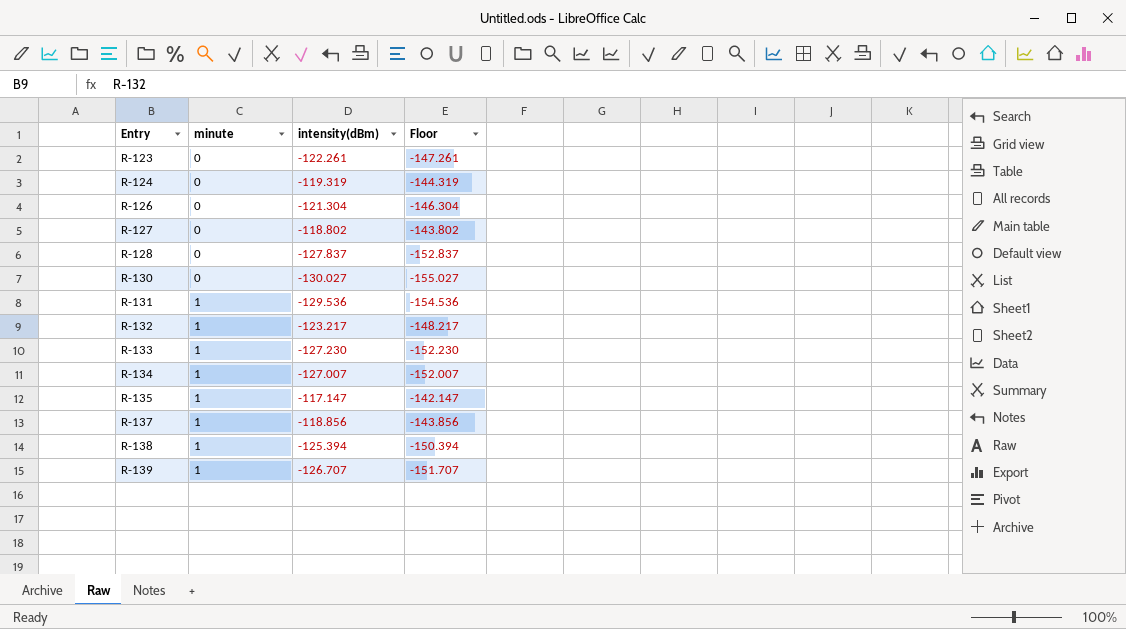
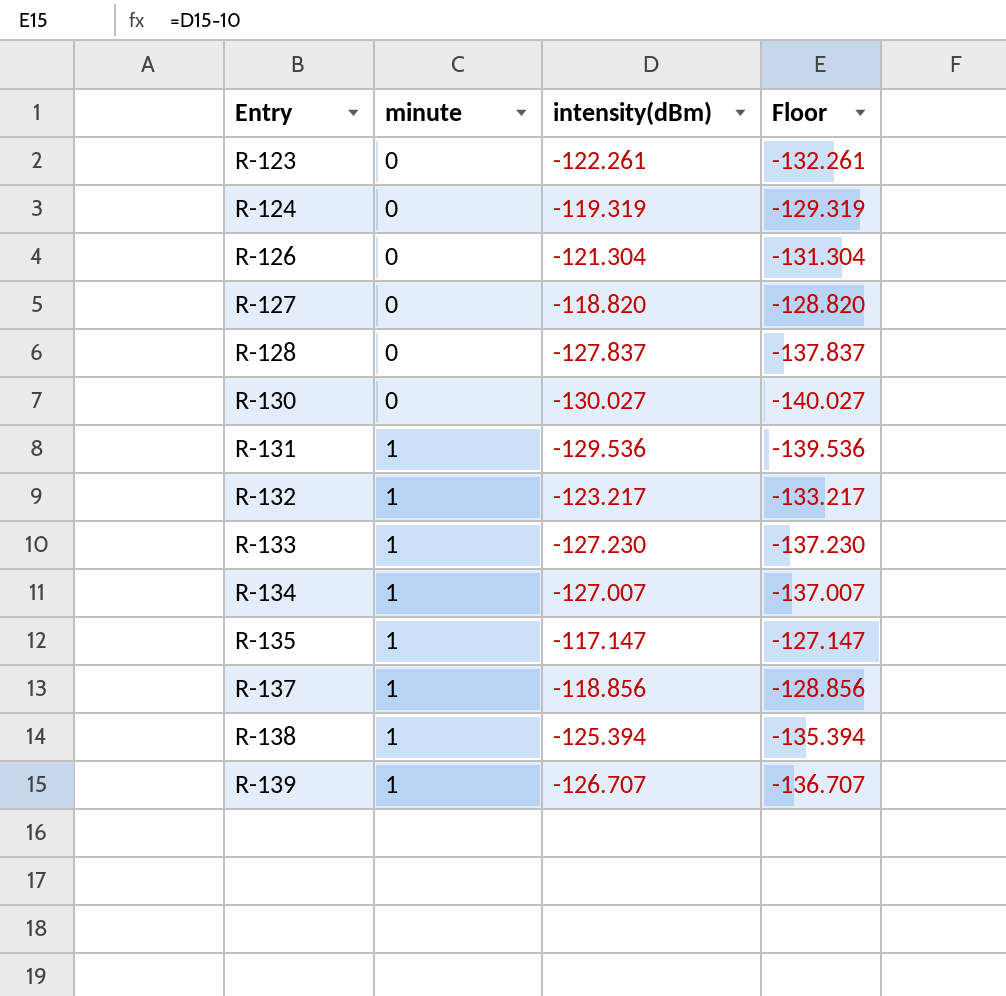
column Floor | formula: [intensity(dBm)] - 25 -> [intensity(dBm)] - 10
R-127 | intensity(dBm): -118.802 -> -118.820

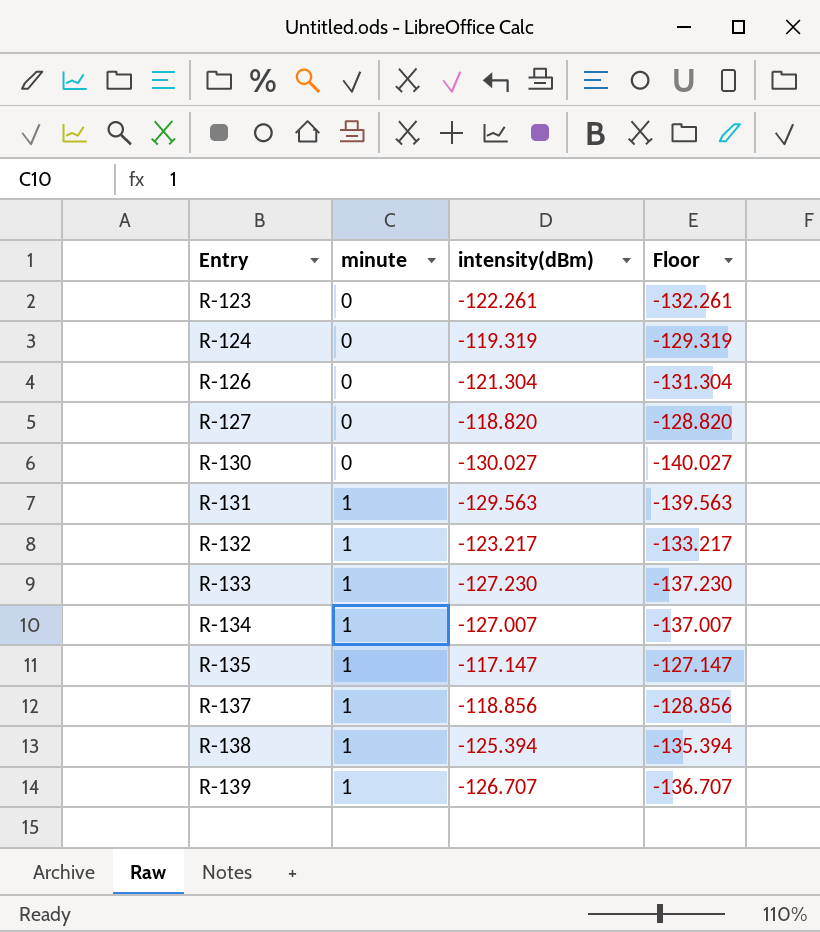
row R-128: 0 | -127.837 | -137.837 -> none
R-131 | intensity(dBm): -129.536 -> -129.563
R-131 | Floor: -139.536 -> -139.563

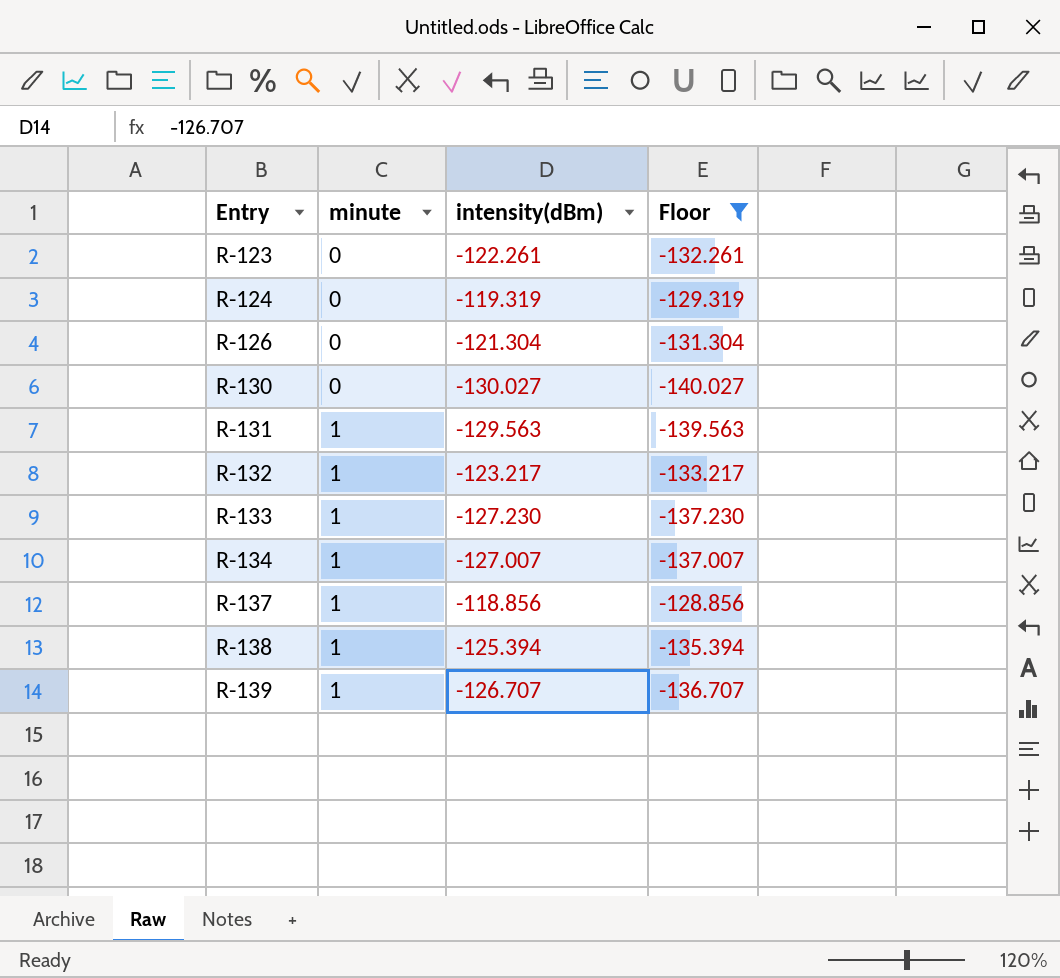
filter: none -> Floor <= -128.856

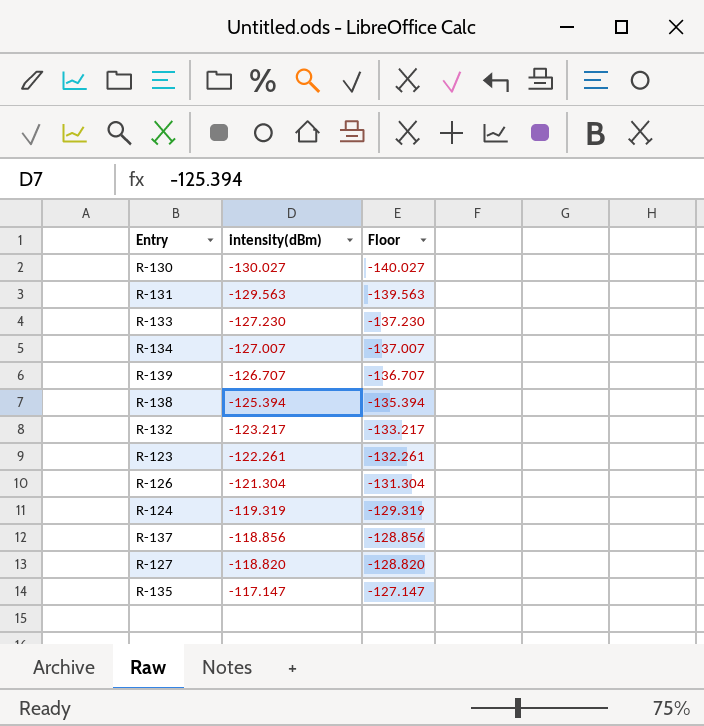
filter: Floor <= -128.856 -> none
row order: Entry ascending -> intensity(dBm) ascending
column minute | position: 2 -> none

